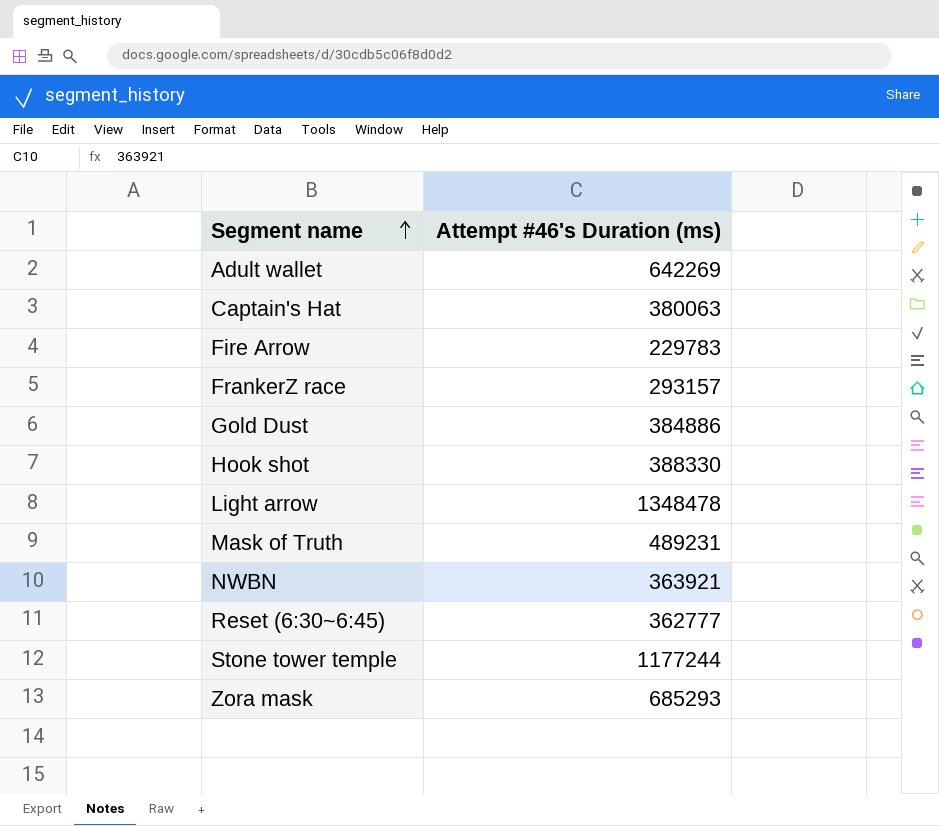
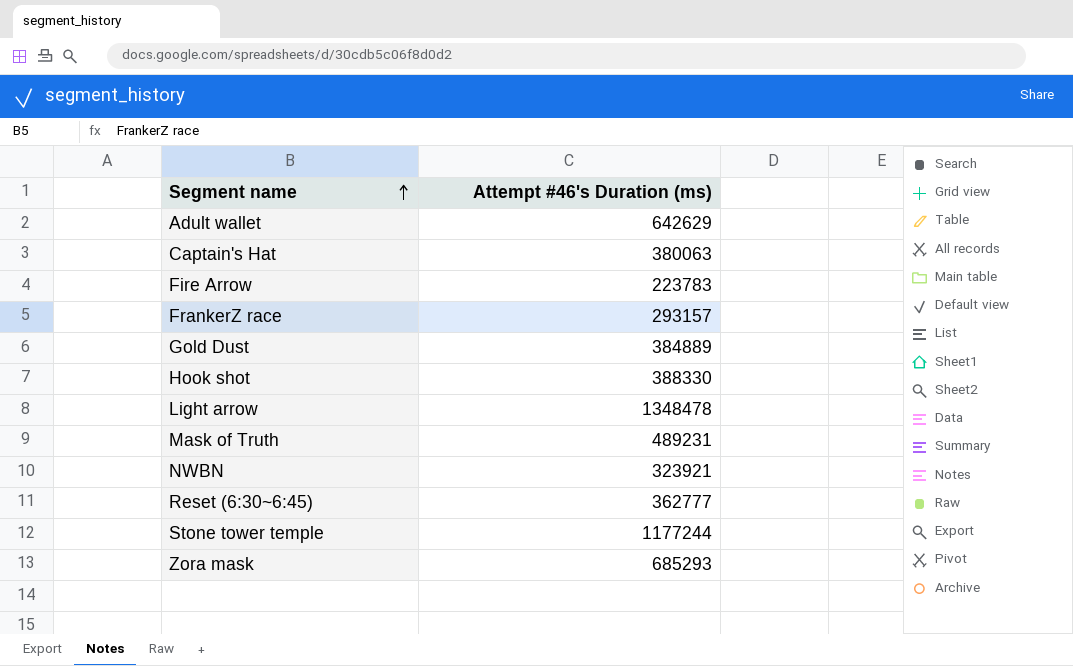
Adult wallet | Attempt #46's Duration (ms): 642269 -> 642629
Fire Arrow | Attempt #46's Duration (ms): 229783 -> 223783
Gold Dust | Attempt #46's Duration (ms): 384886 -> 384889
NWBN | Attempt #46's Duration (ms): 363921 -> 323921

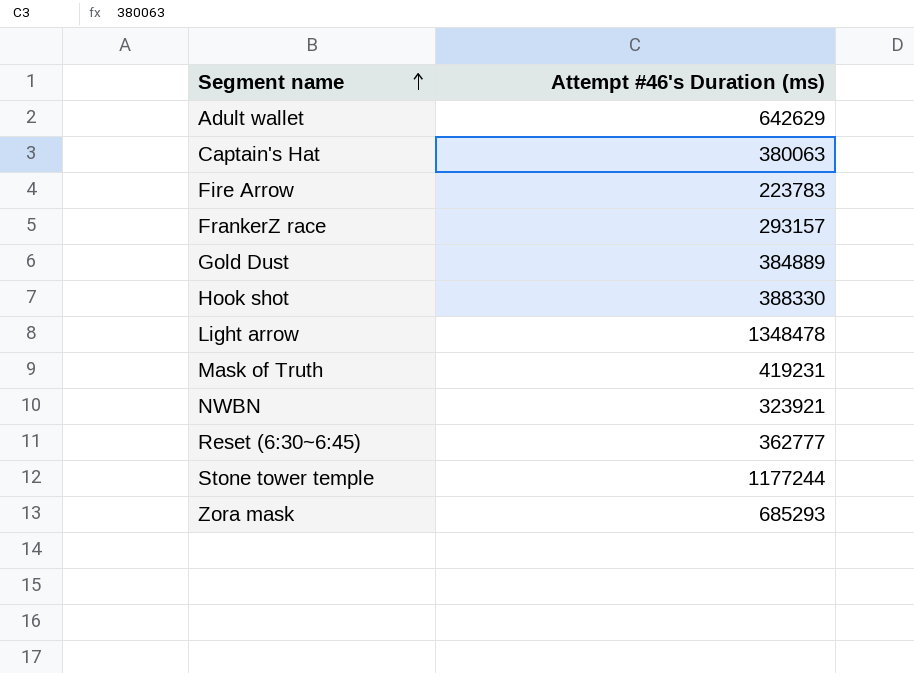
Mask of Truth | Attempt #46's Duration (ms): 489231 -> 419231

